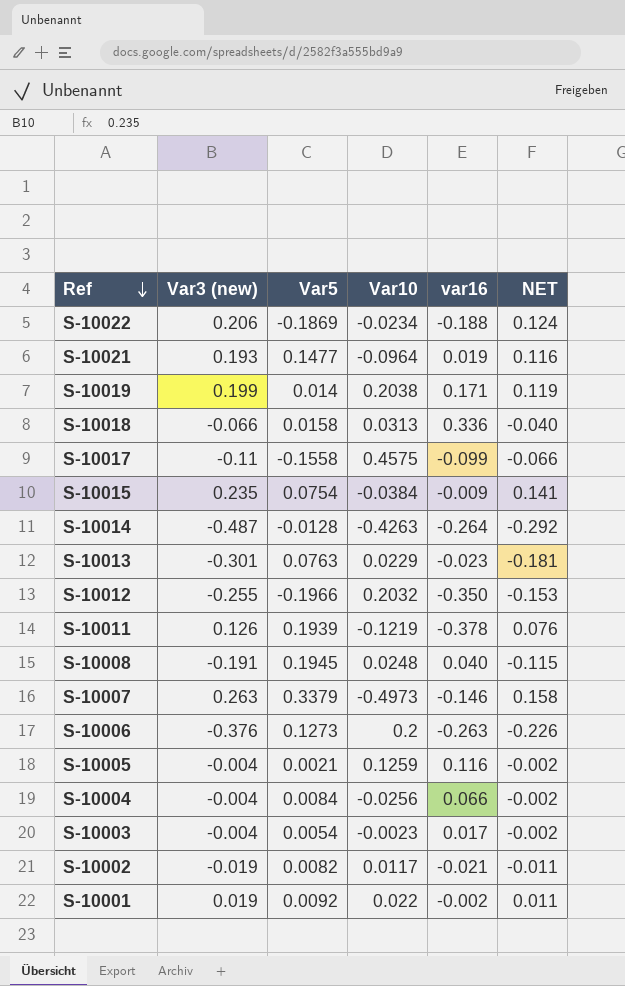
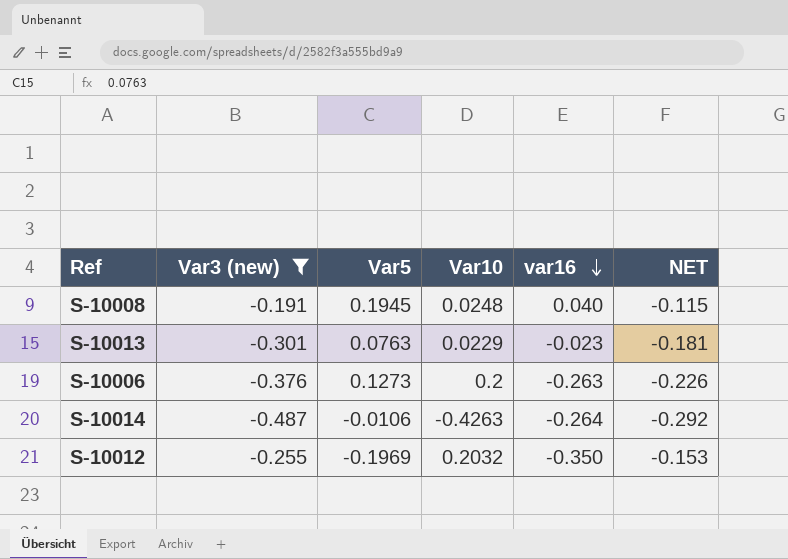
filter: none -> Var3 (new) <= -0.191
row order: Ref descending -> var16 descending
S-10014 | Var5: -0.0128 -> -0.0106
S-10012 | Var5: -0.1966 -> -0.1969

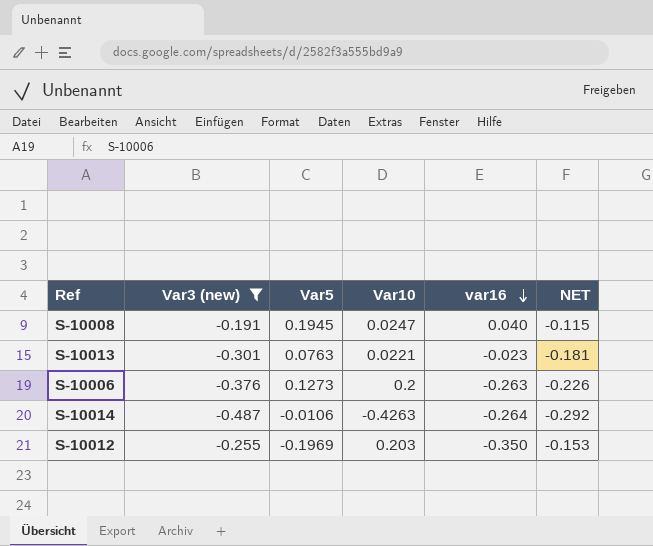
S-10008 | Var10: 0.0248 -> 0.0247
S-10013 | Var10: 0.0229 -> 0.0221
S-10012 | Var10: 0.2032 -> 0.203

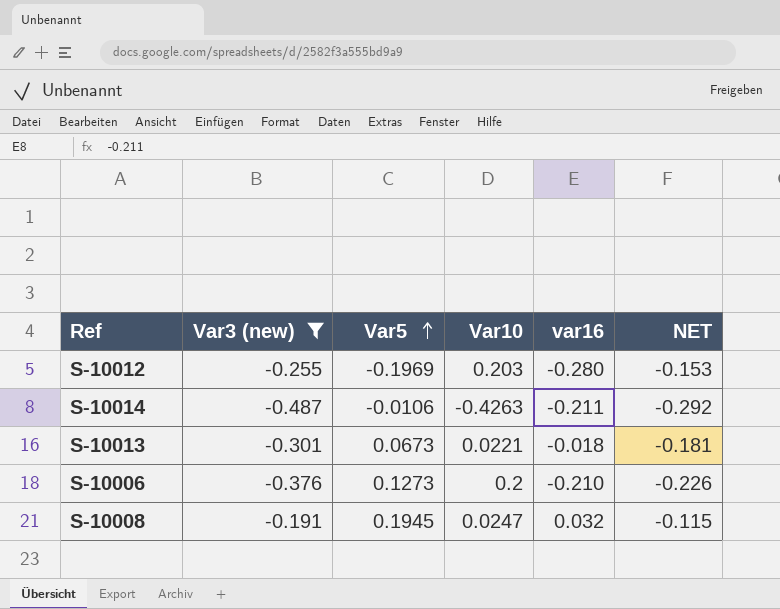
row order: var16 descending -> Var5 ascending
S-10012 | var16: -0.350 -> -0.280
S-10014 | var16: -0.264 -> -0.211
S-10013 | Var5: 0.0763 -> 0.0673
S-10013 | var16: -0.023 -> -0.018
S-10006 | var16: -0.263 -> -0.210
S-10008 | var16: 0.040 -> 0.032

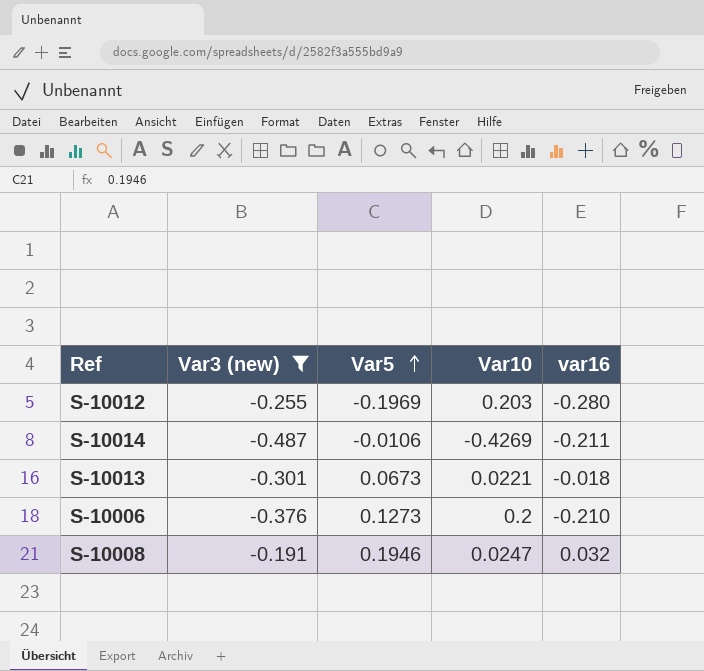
column NET | formula: [Var3 (new)] * 0.6 -> none
S-10014 | Var10: -0.4263 -> -0.4269
S-10008 | Var5: 0.1945 -> 0.1946

